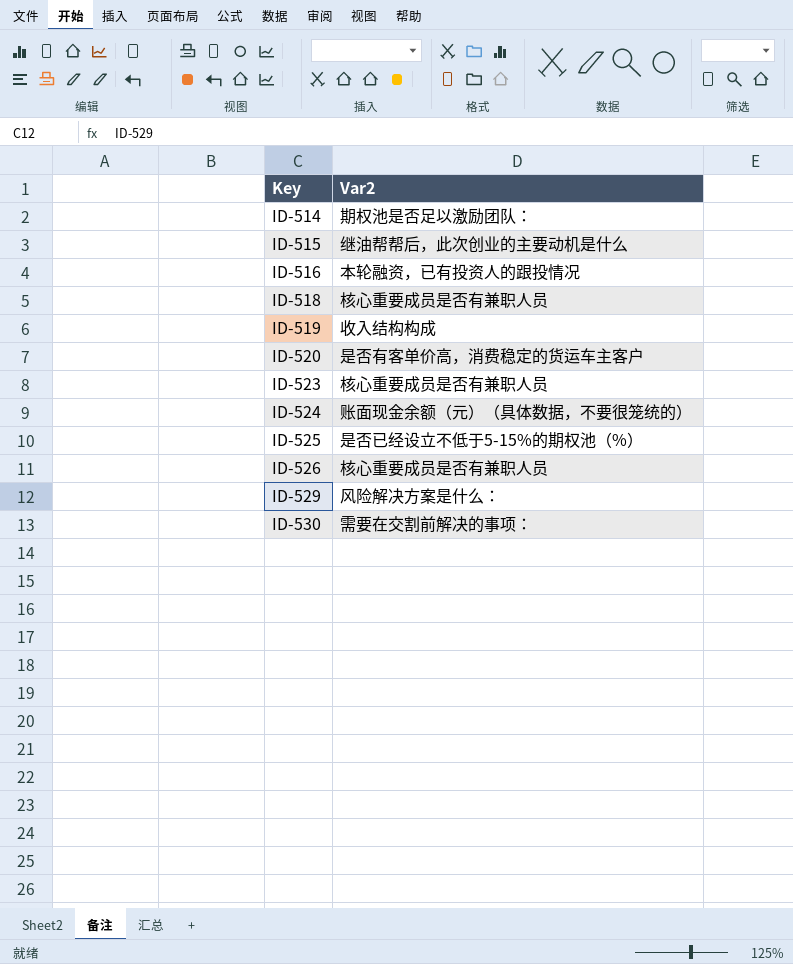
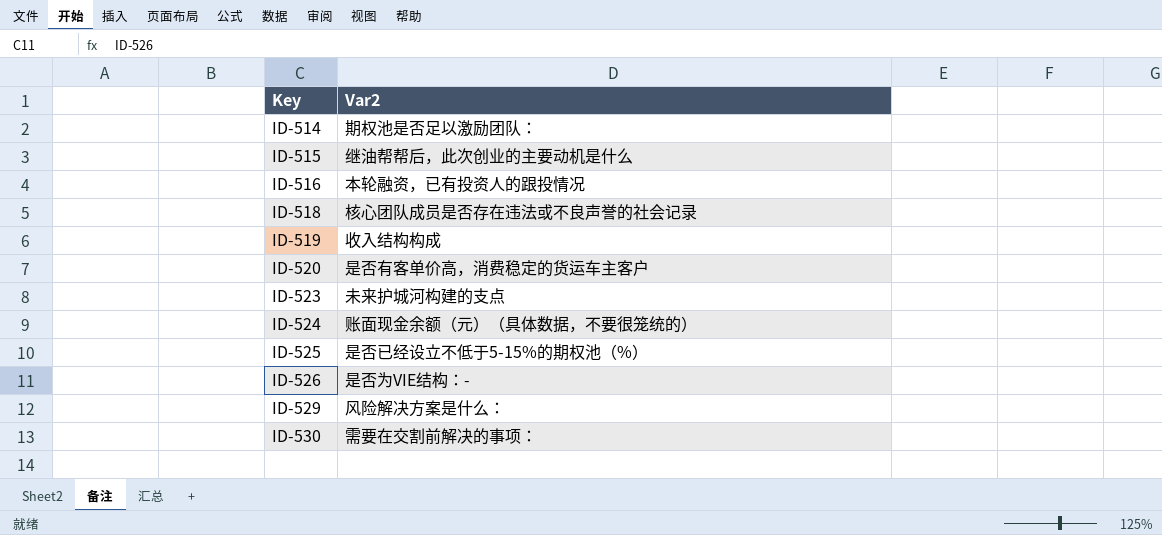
ID-518 | Var2: 核心重要成员是否有兼职人员 -> 核心团队成员是否存在违法或不良声誉的社会记录
ID-523 | Var2: 核心重要成员是否有兼职人员 -> 未来护城河构建的支点
ID-526 | Var2: 核心重要成员是否有兼职人员 -> 是否为VIE结构：-

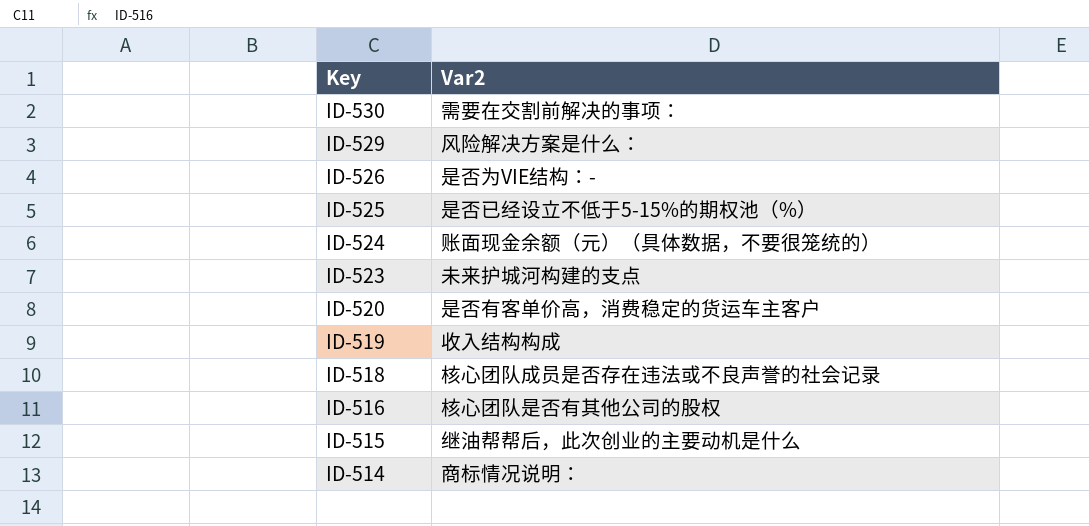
row order: Key ascending -> Key descending
ID-516 | Var2: 本轮融资，已有投资人的跟投情况 -> 核心团队是否有其他公司的股权
ID-514 | Var2: 期权池是否足以激励团队： -> 商标情况说明：

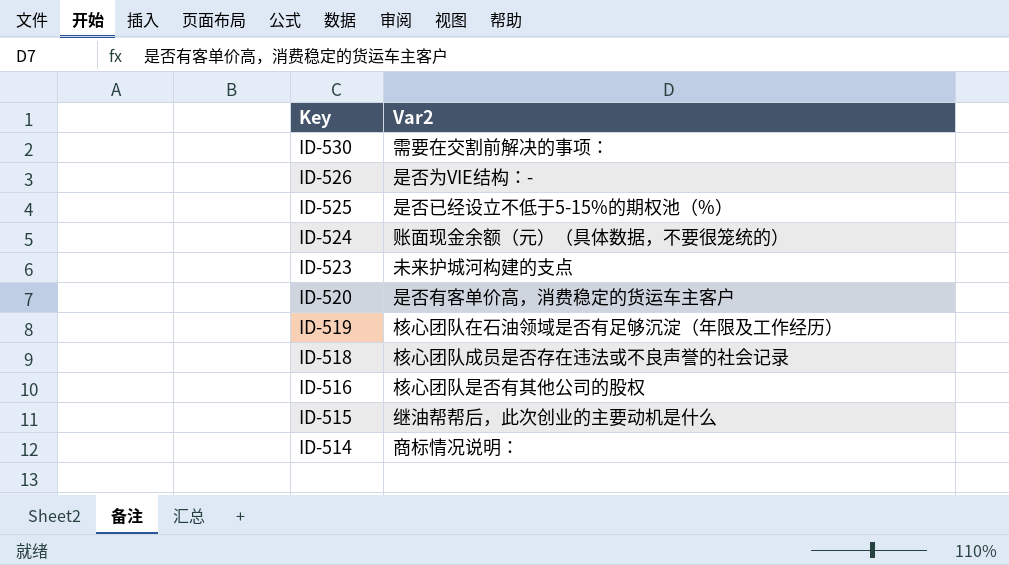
row ID-529: 风险解决方案是什么： -> none
ID-519 | Var2: 收入结构构成 -> 核心团队在石油领域是否有足够沉淀（年限及工作经历）

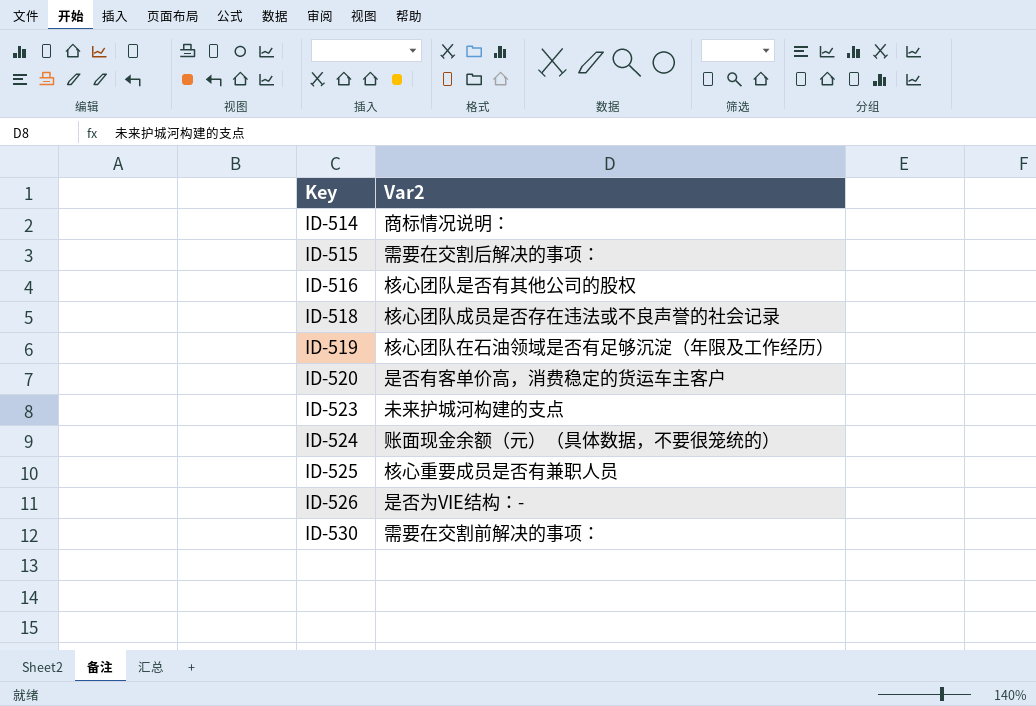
row order: Key descending -> Key ascending
ID-515 | Var2: 继油帮帮后，此次创业的主要动机是什么 -> 需要在交割后解决的事项：
ID-525 | Var2: 是否已经设立不低于5-15%的期权池（%） -> 核心重要成员是否有兼职人员

